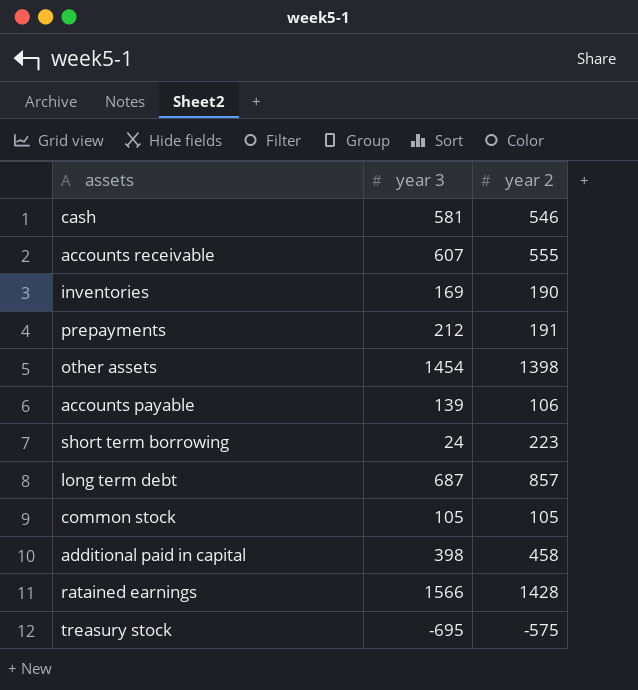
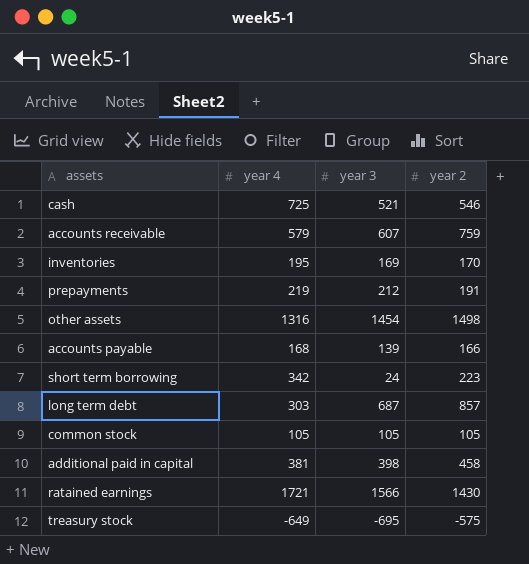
column year 4 | position: none -> 2
cash | year 3: 581 -> 521
accounts receivable | year 2: 555 -> 759
inventories | year 2: 190 -> 170
other assets | year 2: 1398 -> 1498
accounts payable | year 2: 106 -> 166
ratained earnings | year 2: 1428 -> 1430

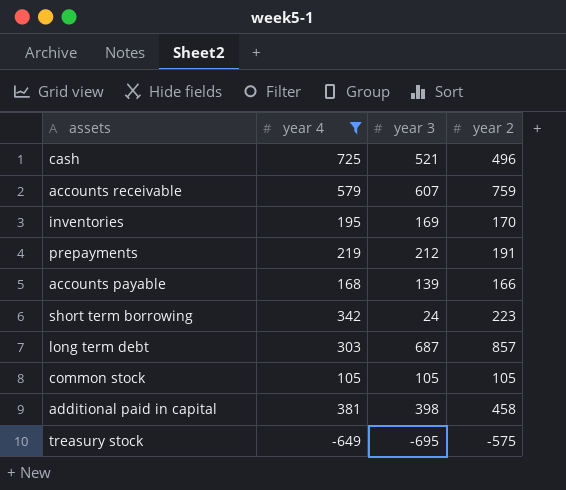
filter: none -> year 4 <= 725
cash | year 2: 546 -> 496

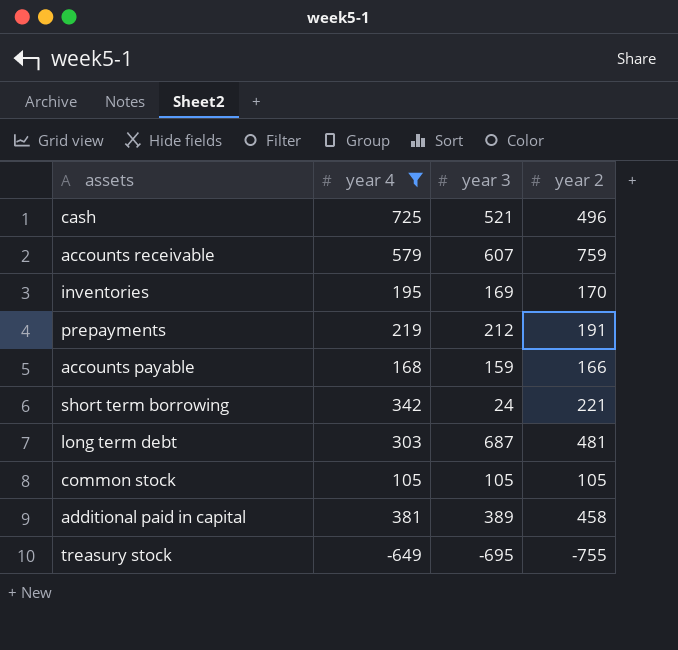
accounts payable | year 3: 139 -> 159
short term borrowing | year 2: 223 -> 221
long term debt | year 2: 857 -> 481
additional paid in capital | year 3: 398 -> 389
treasury stock | year 2: -575 -> -755

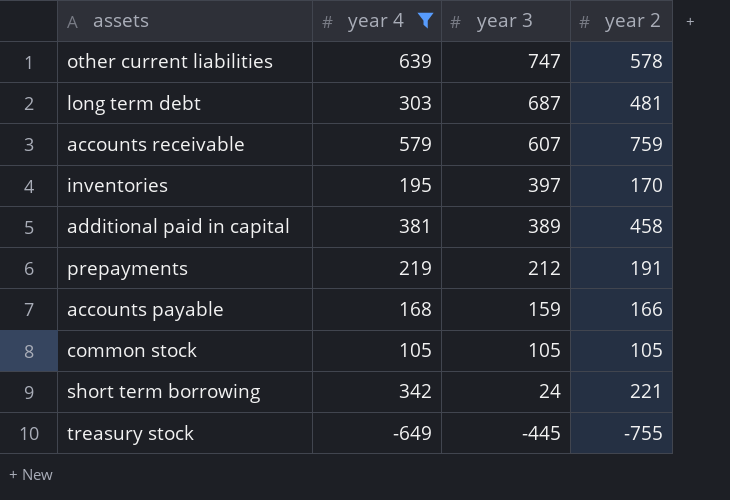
row order: none -> year 3 descending
row cash: 725 | 521 | 496 -> none
row other current liabilities: none -> 639 | 747 | 578
inventories | year 3: 169 -> 397
treasury stock | year 3: -695 -> -445

